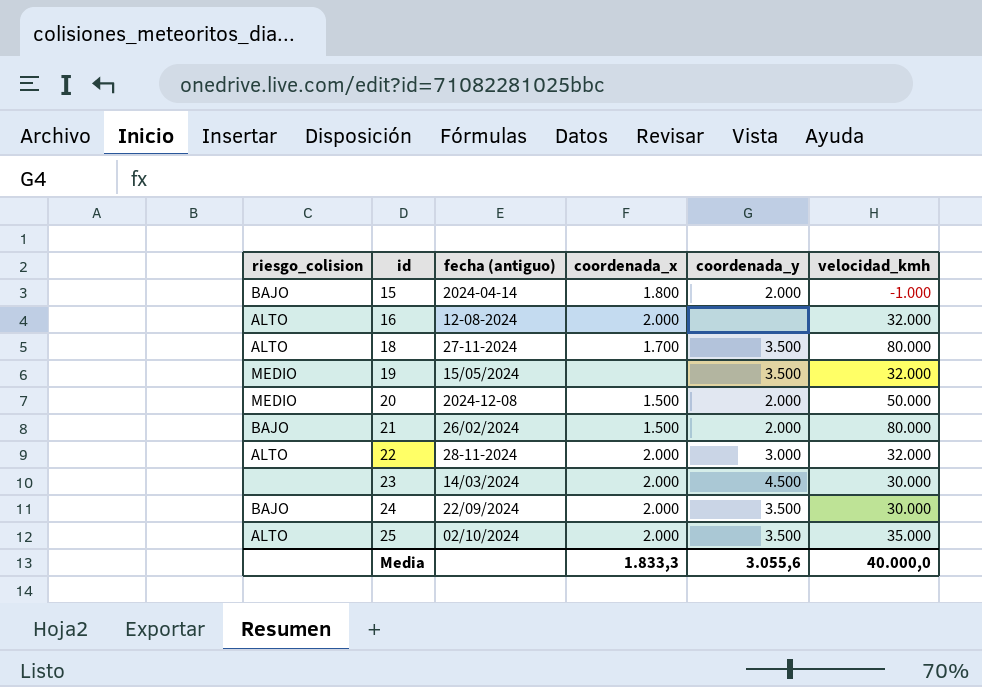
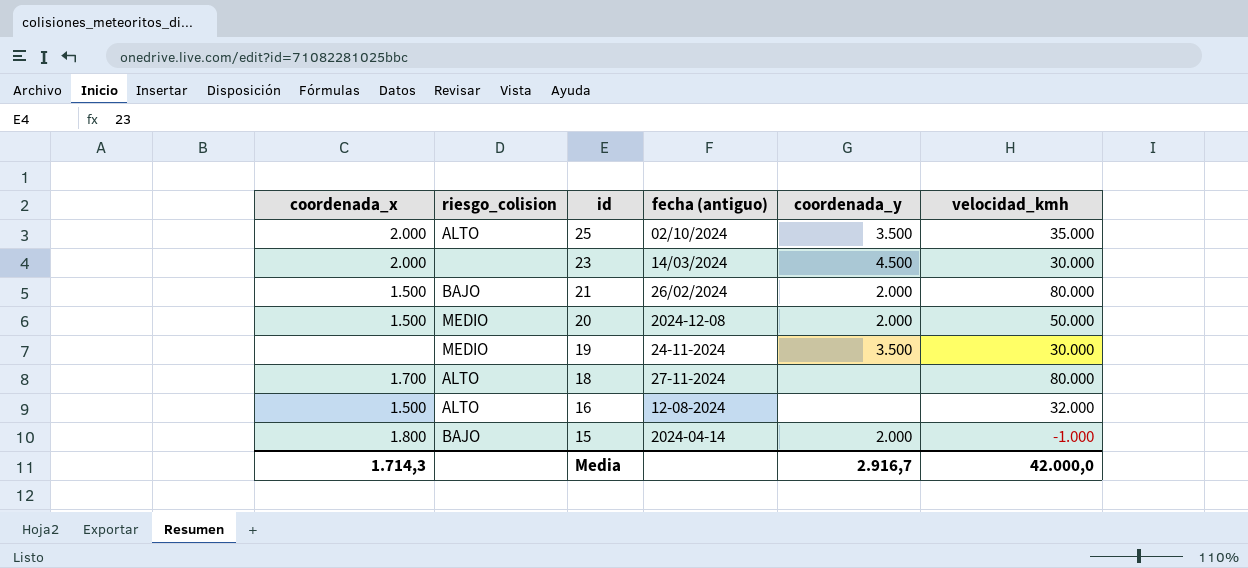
row order: id ascending -> id descending
column coordenada_x | position: 4 -> 1
row 22: ALTO | 28-11-2024 | 2.000 | 3.000 | 32.000 -> none
row 24: BAJO | 22/09/2024 | 2.000 | 3.500 | 30.000 -> none
19 | fecha (antiguo): 15/05/2024 -> 24-11-2024
19 | velocidad_kmh: 32.000 -> 30.000
18 | coordenada_y: 3.500 -> none
16 | coordenada_x: 2.000 -> 1.500
Media | coordenada_x: 1.833,3 -> 1.714,3
Media | coordenada_y: 3.055,6 -> 2.916,7
Media | velocidad_kmh: 40.000,0 -> 42.000,0

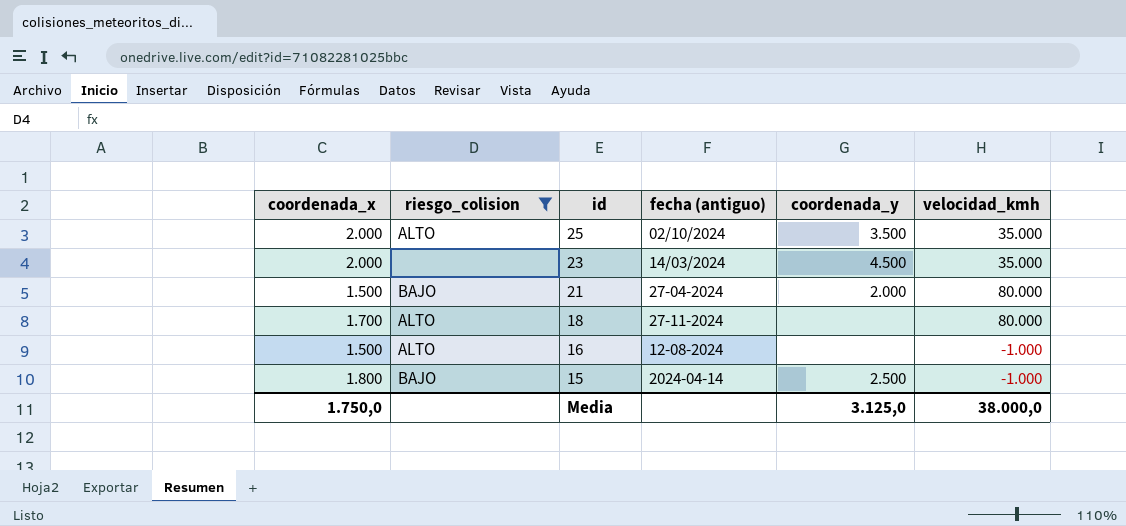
filter: none -> riesgo_colision != MEDIO
23 | velocidad_kmh: 30.000 -> 35.000
21 | fecha (antiguo): 26/02/2024 -> 27-04-2024
16 | velocidad_kmh: 32.000 -> -1.000
15 | coordenada_y: 2.000 -> 2.500
Media | coordenada_x: 1.714,3 -> 1.750,0
Media | coordenada_y: 2.916,7 -> 3.125,0
Media | velocidad_kmh: 42.000,0 -> 38.000,0

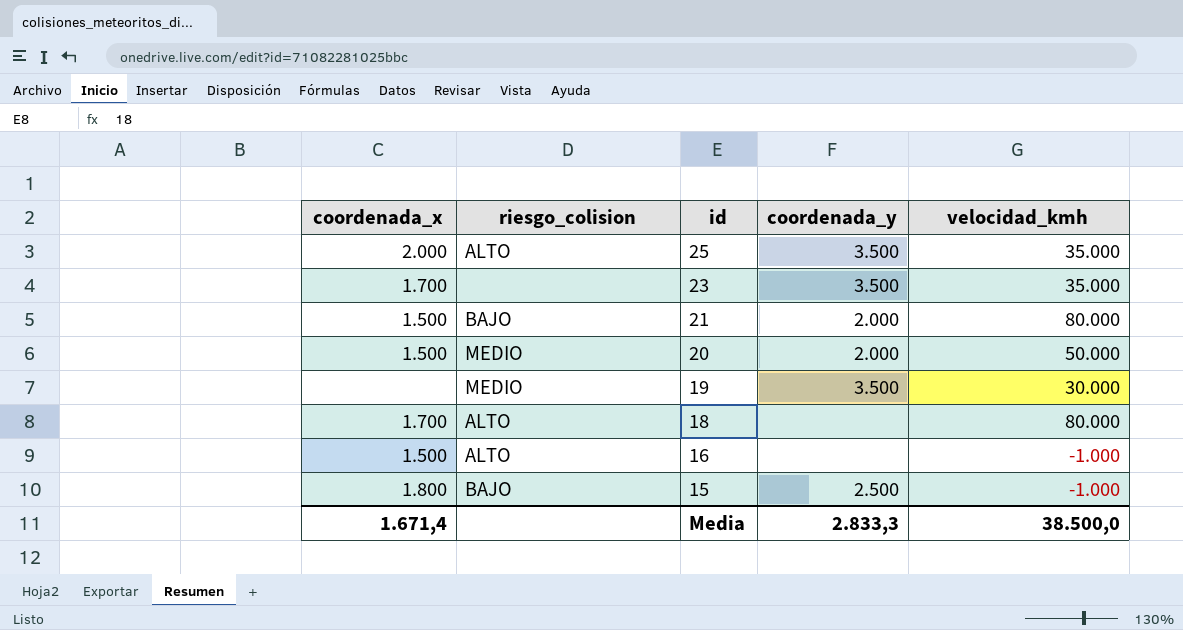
filter: riesgo_colision != MEDIO -> none
column fecha (antiguo) | position: 4 -> none
23 | coordenada_x: 2.000 -> 1.700
23 | coordenada_y: 4.500 -> 3.500
Media | coordenada_x: 1.750,0 -> 1.671,4
Media | coordenada_y: 3.125,0 -> 2.833,3
Media | velocidad_kmh: 38.000,0 -> 38.500,0

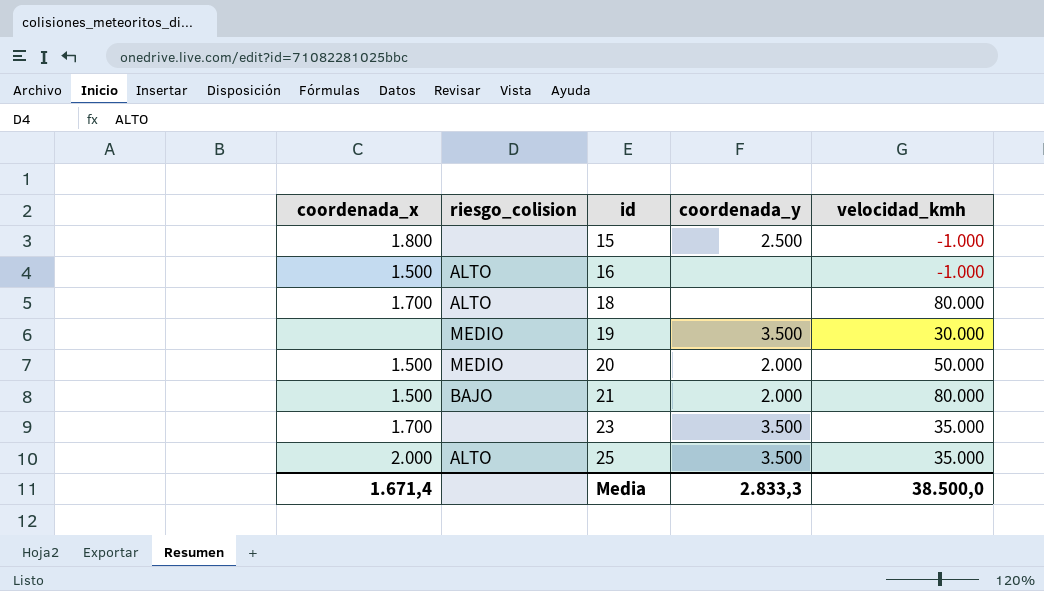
row order: id descending -> id ascending
15 | riesgo_colision: BAJO -> none

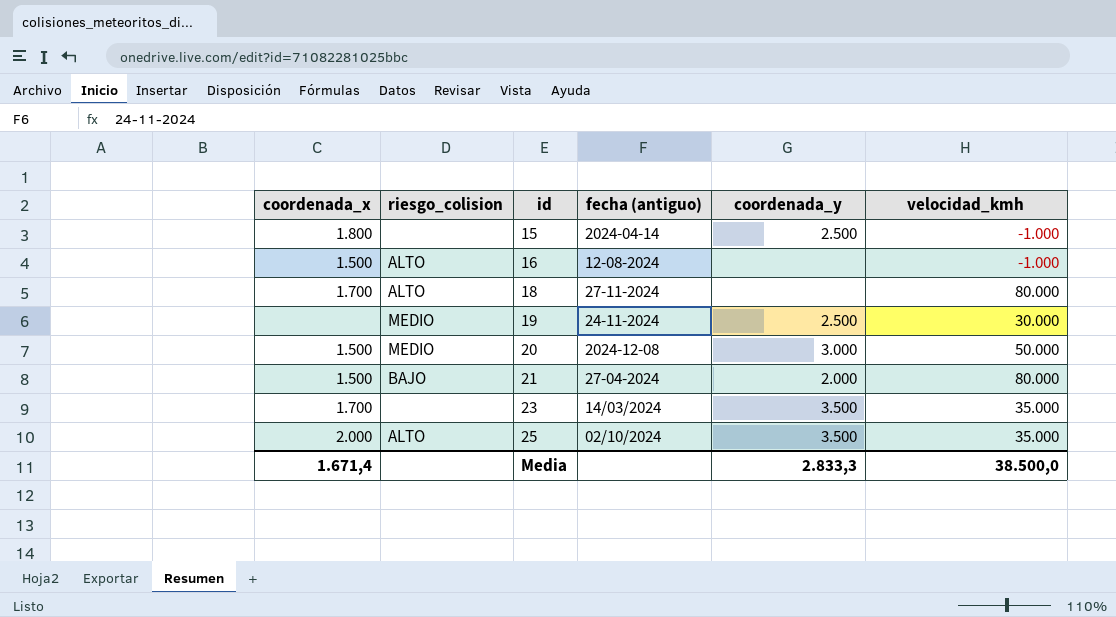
column fecha (antiguo) | position: none -> 4
19 | coordenada_y: 3.500 -> 2.500
20 | coordenada_y: 2.000 -> 3.000

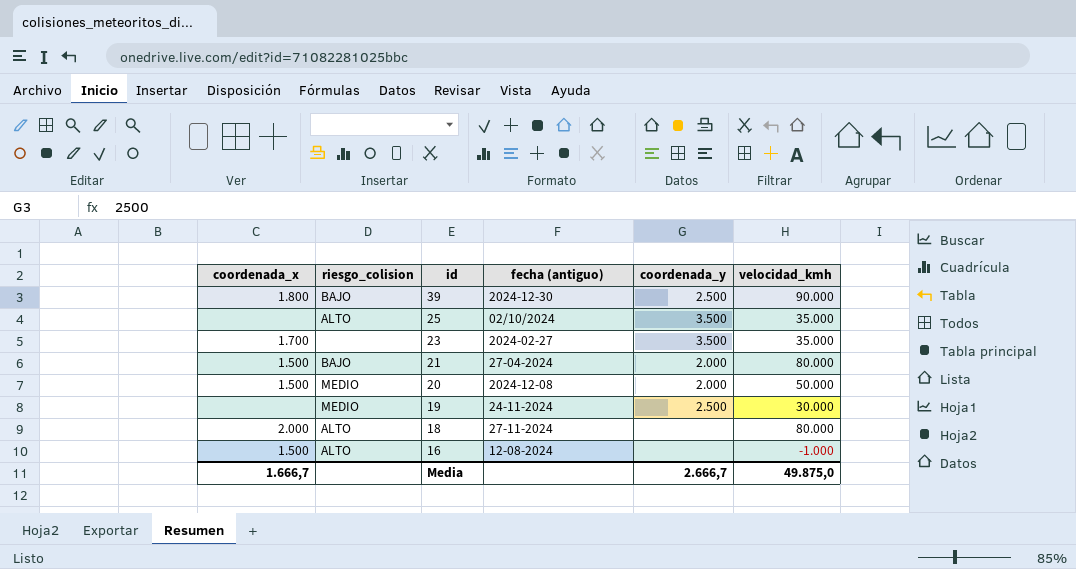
row order: id ascending -> id descending
row 15: 1.800 | none | 2024-04-14 | 2.500 | -1.000 -> none
row 39: none -> 1.800 | BAJO | 2024-12-30 | 2.500 | 90.000
25 | coordenada_x: 2.000 -> none
23 | fecha (antiguo): 14/03/2024 -> 2024-02-27
20 | coordenada_y: 3.000 -> 2.000
18 | coordenada_x: 1.700 -> 2.000
Media | coordenada_x: 1.671,4 -> 1.666,7
Media | coordenada_y: 2.833,3 -> 2.666,7
Media | velocidad_kmh: 38.500,0 -> 49.875,0

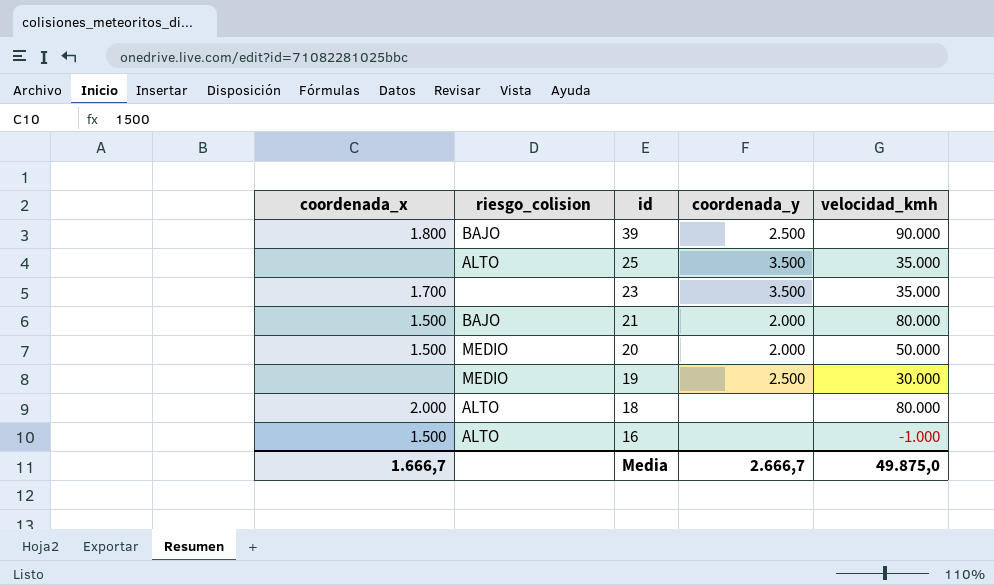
column fecha (antiguo) | position: 4 -> none

